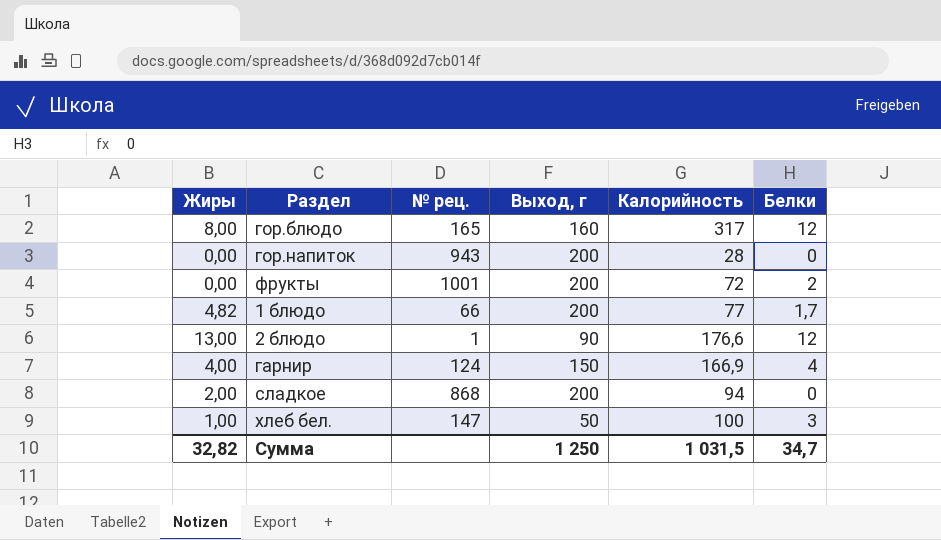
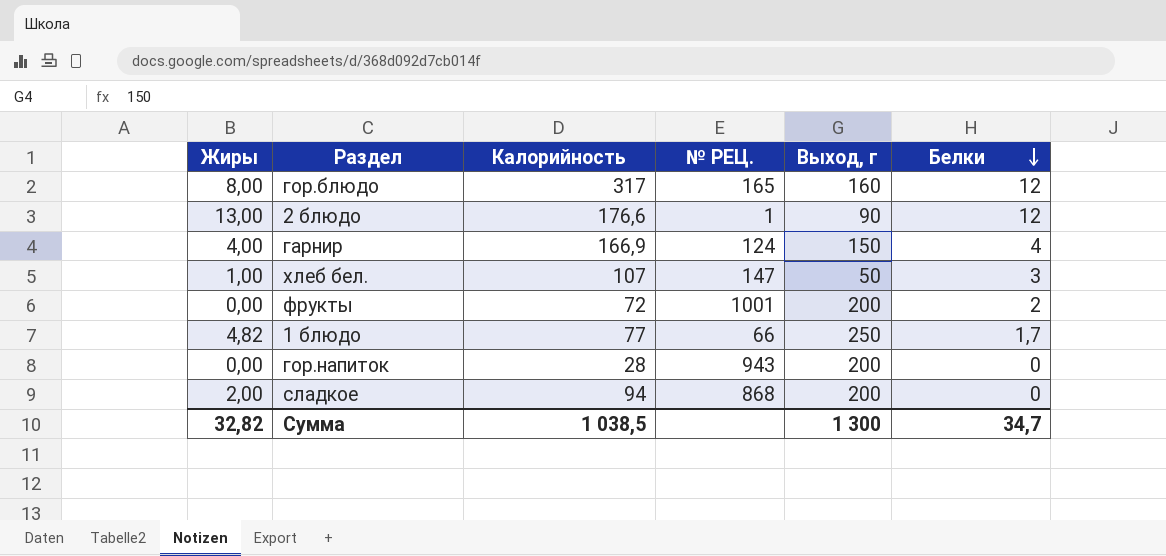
row order: none -> Белки descending
column Калорийность | position: 5 -> 3
column name: № рец. -> № РЕЦ.
хлеб бел. | Калорийность: 100 -> 107
1 блюдо | Выход, г: 200 -> 250
Сумма | Калорийность: 1 031,5 -> 1 038,5
Сумма | Выход, г: 1 250 -> 1 300

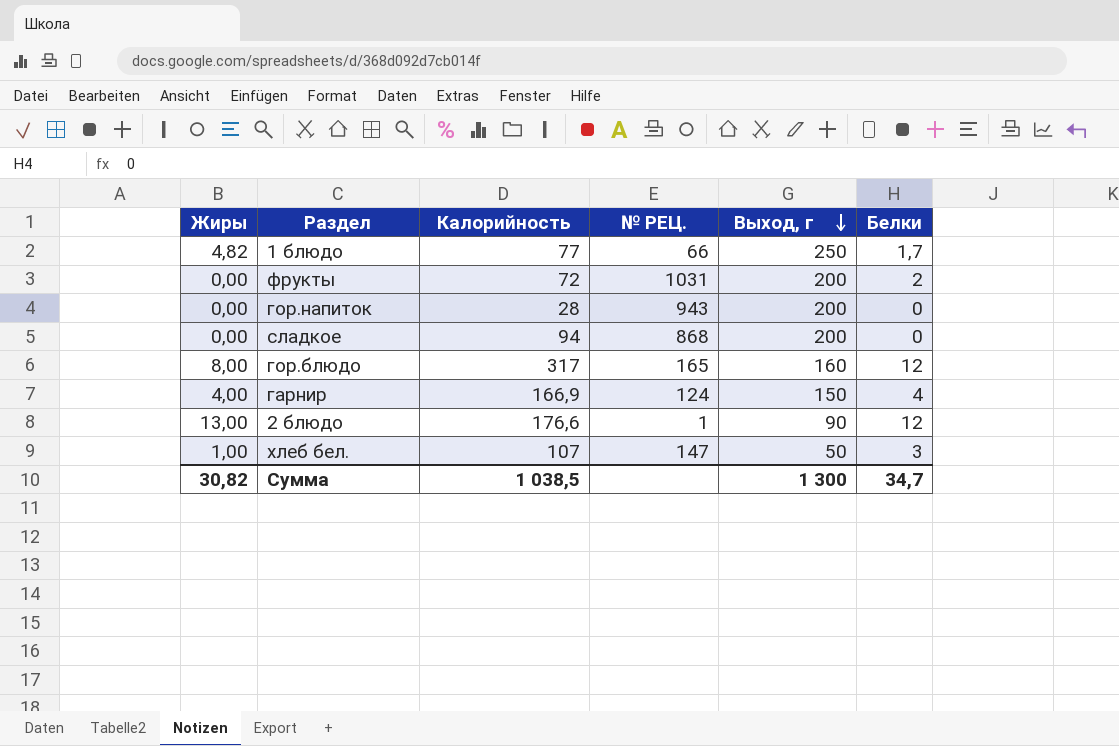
row order: Белки descending -> Выход, г descending
фрукты | № РЕЦ.: 1001 -> 1031
сладкое | Жиры: 2,00 -> 0,00
Сумма | Жиры: 32,82 -> 30,82

